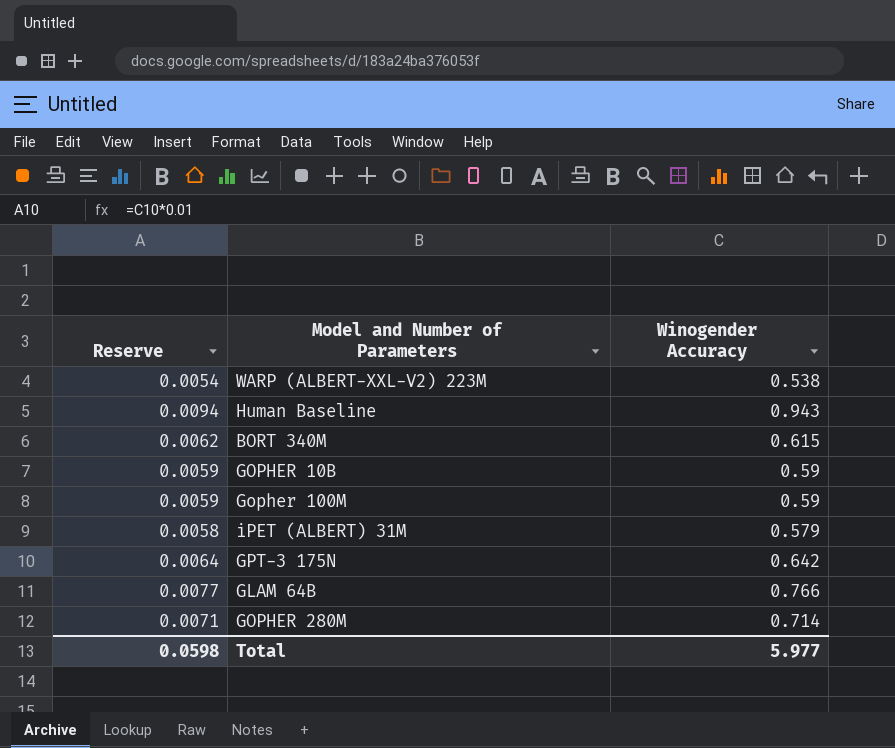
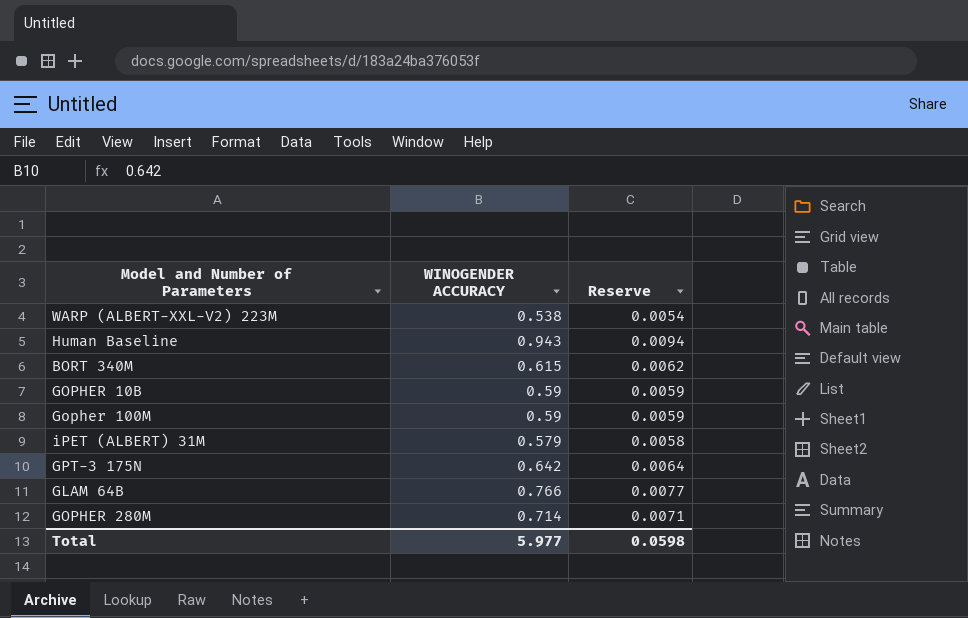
column name: Winogender Accuracy -> WINOGENDER ACCURACY
column Reserve | position: 1 -> 3

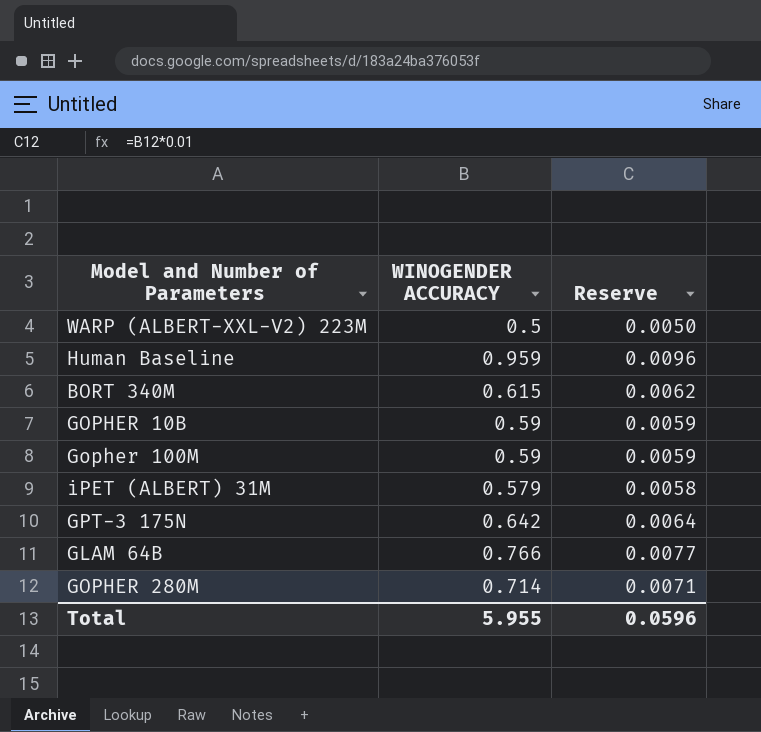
WARP (ALBERT-XXL-V2) 223M | WINOGENDER ACCURACY: 0.538 -> 0.5
WARP (ALBERT-XXL-V2) 223M | Reserve: 0.0054 -> 0.0050
Human Baseline | WINOGENDER ACCURACY: 0.943 -> 0.959
Human Baseline | Reserve: 0.0094 -> 0.0096
Total | WINOGENDER ACCURACY: 5.977 -> 5.955
Total | Reserve: 0.0598 -> 0.0596

